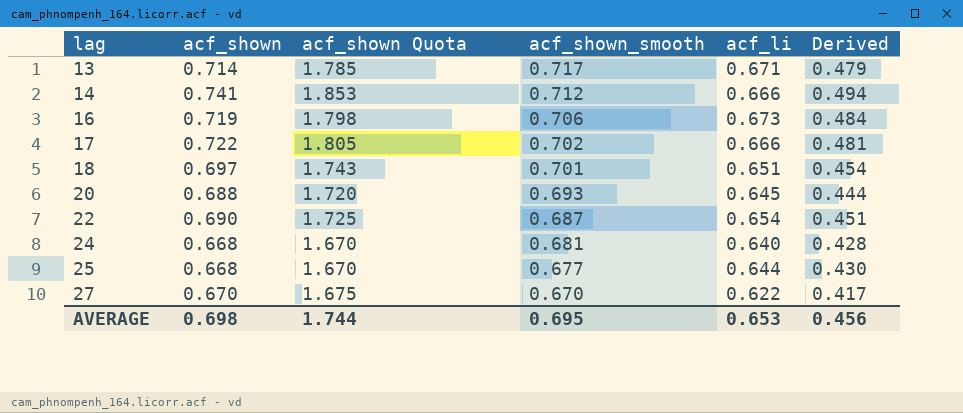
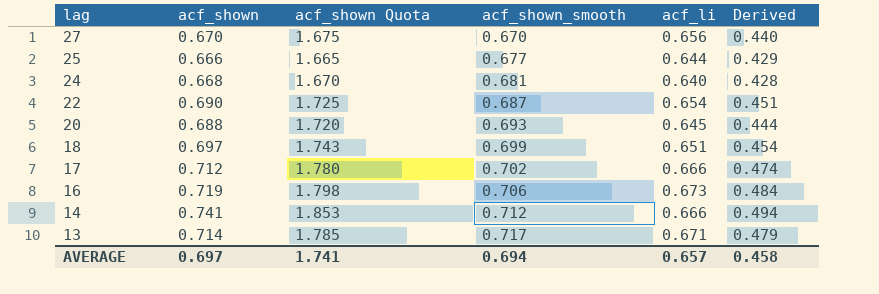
row order: lag ascending -> lag descending
27 | acf_li: 0.622 -> 0.656
27 | Derived: 0.417 -> 0.440
25 | acf_shown: 0.668 -> 0.666
25 | acf_shown Quota: 1.670 -> 1.665
25 | Derived: 0.430 -> 0.429
18 | acf_shown_smooth: 0.701 -> 0.699
17 | acf_shown: 0.722 -> 0.712
17 | acf_shown Quota: 1.805 -> 1.780
17 | Derived: 0.481 -> 0.474
AVERAGE | acf_shown: 0.698 -> 0.697
AVERAGE | acf_shown Quota: 1.744 -> 1.741
AVERAGE | acf_shown_smooth: 0.695 -> 0.694
AVERAGE | acf_li: 0.653 -> 0.657
AVERAGE | Derived: 0.456 -> 0.458

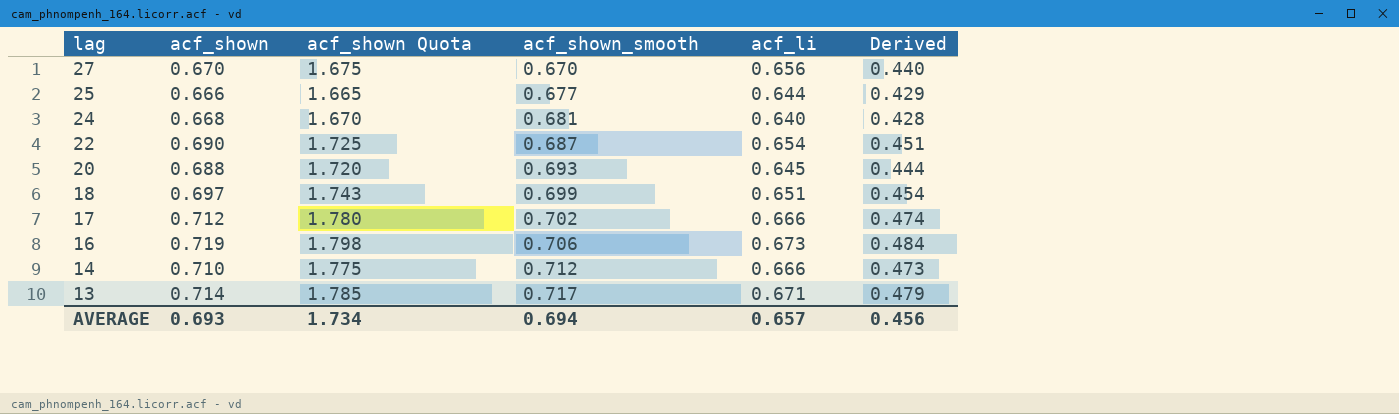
14 | acf_shown: 0.741 -> 0.710
14 | acf_shown Quota: 1.853 -> 1.775
14 | Derived: 0.494 -> 0.473
AVERAGE | acf_shown: 0.697 -> 0.693
AVERAGE | acf_shown Quota: 1.741 -> 1.734
AVERAGE | Derived: 0.458 -> 0.456

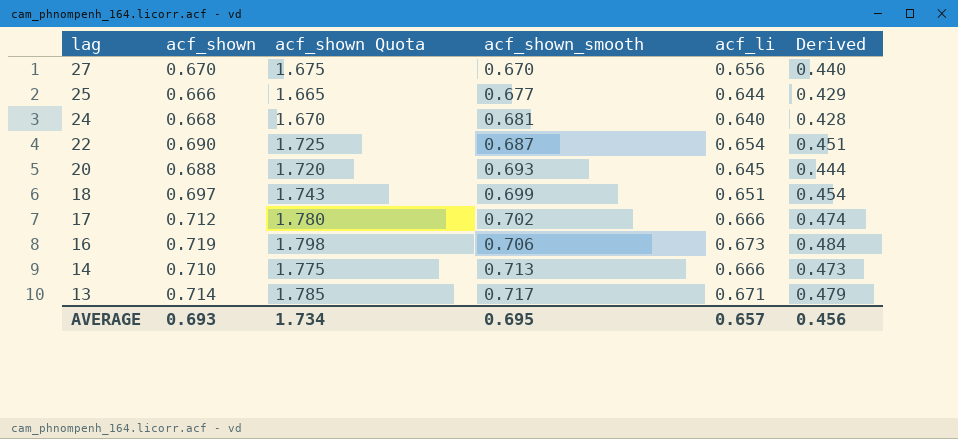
14 | acf_shown_smooth: 0.712 -> 0.713
AVERAGE | acf_shown_smooth: 0.694 -> 0.695

